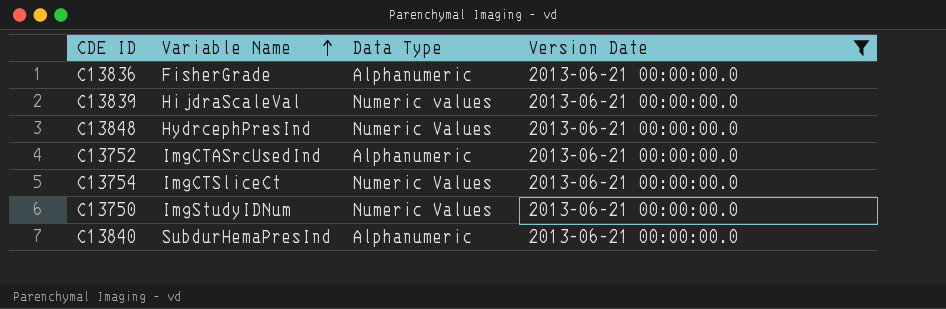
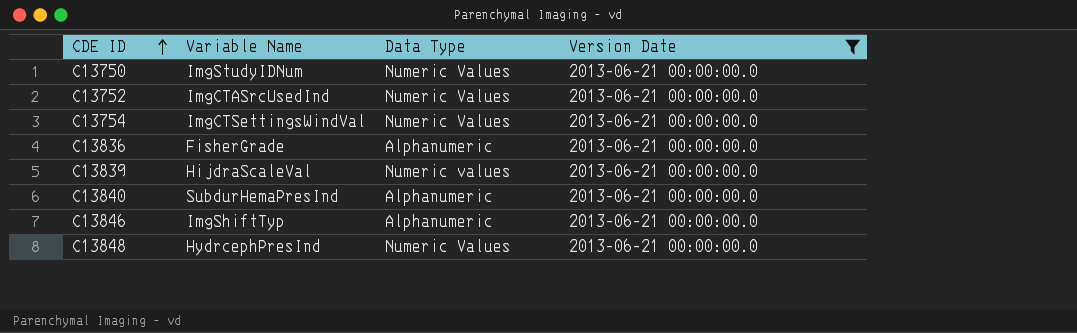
row order: Variable Name ascending -> CDE ID ascending
C13752 | Data Type: Alphanumeric -> Numeric Values
C13754 | Variable Name: ImgCTSliceCt -> ImgCTSettingsWindVal
row C13846: none -> ImgShiftTyp | Alphanumeric | 2013-06-21 00:00:00.0

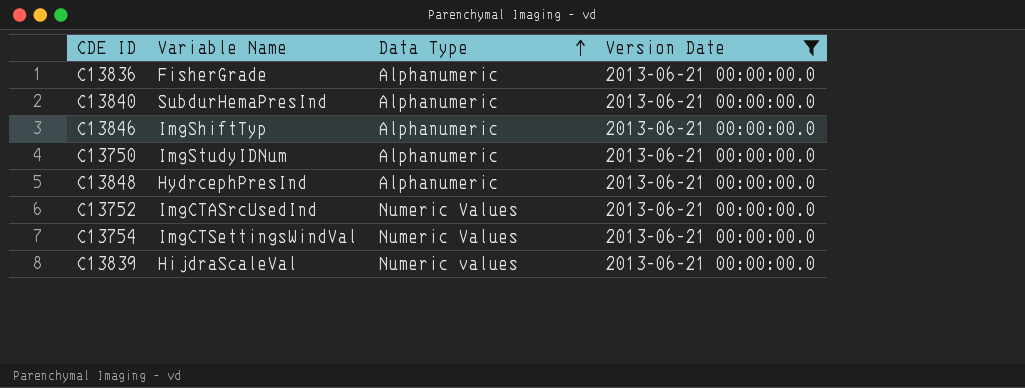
row order: CDE ID ascending -> Data Type ascending
C13750 | Data Type: Numeric Values -> Alphanumeric
C13848 | Data Type: Numeric Values -> Alphanumeric

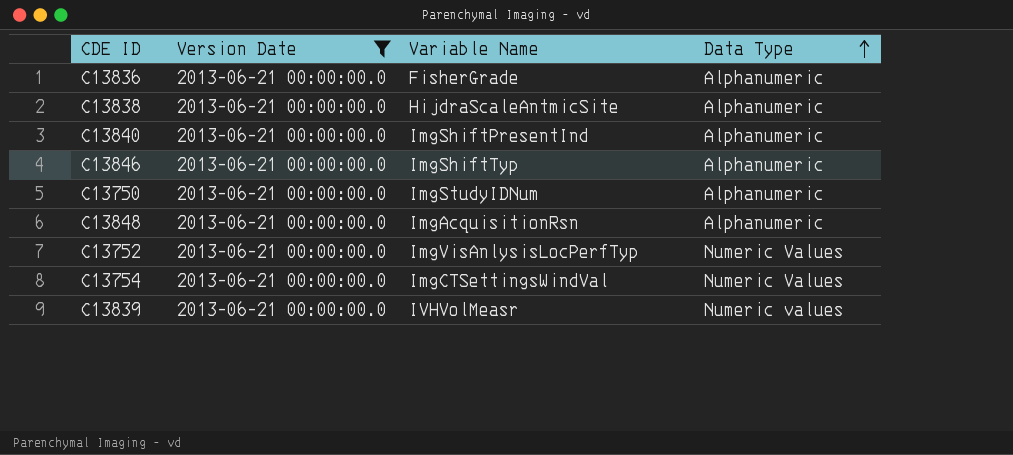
column Version Date | position: 4 -> 2
row C13838: none -> 2013-06-21 00:00:00.0 | HijdraScaleAntmicSite | Alphanumeric
C13840 | Variable Name: SubdurHemaPresInd -> ImgShiftPresentInd
C13848 | Variable Name: HydrcephPresInd -> ImgAcquisitionRsn
C13752 | Variable Name: ImgCTASrcUsedInd -> ImgVisAnlysisLocPerfTyp
C13839 | Variable Name: HijdraScaleVal -> IVHVolMeasr

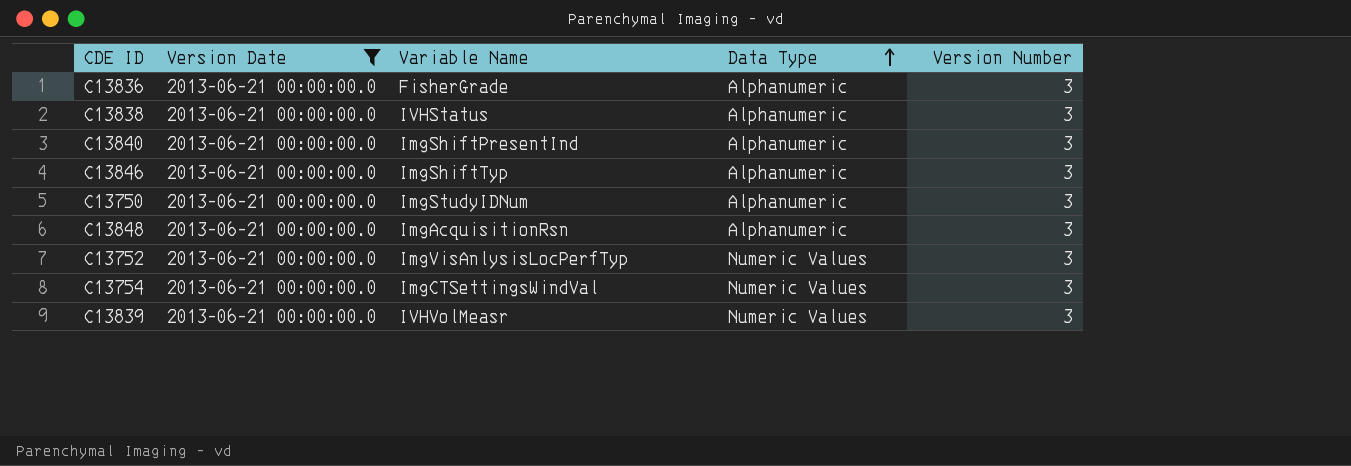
column Version Number | position: none -> 5
C13838 | Variable Name: HijdraScaleAntmicSite -> IVHStatus
C13839 | Data Type: Numeric values -> Numeric Values

